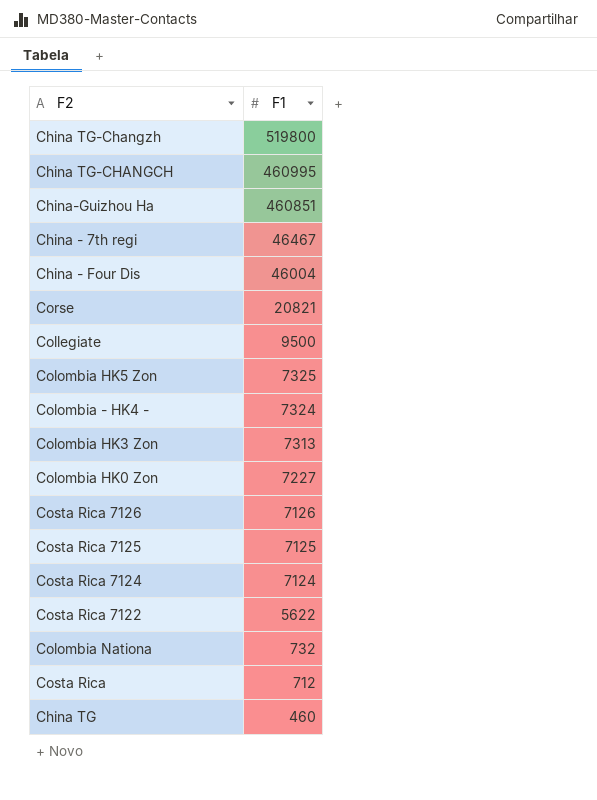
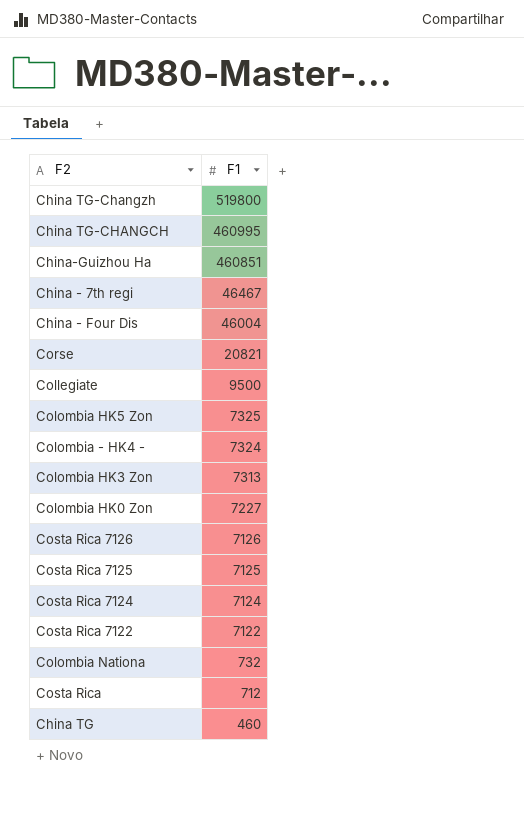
Costa Rica 7122 | F1: 5622 -> 7122

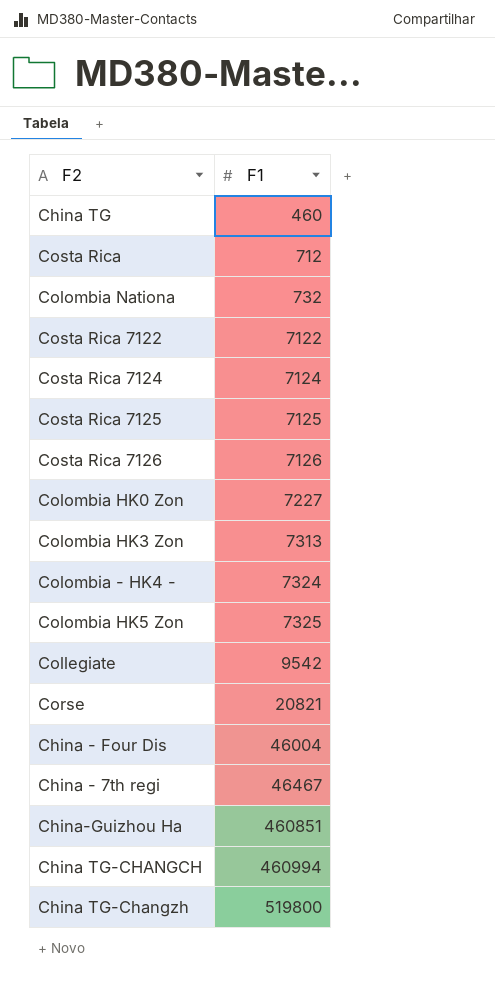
row order: F1 descending -> F1 ascending
Collegiate | F1: 9500 -> 9542
China TG-CHANGCH | F1: 460995 -> 460994

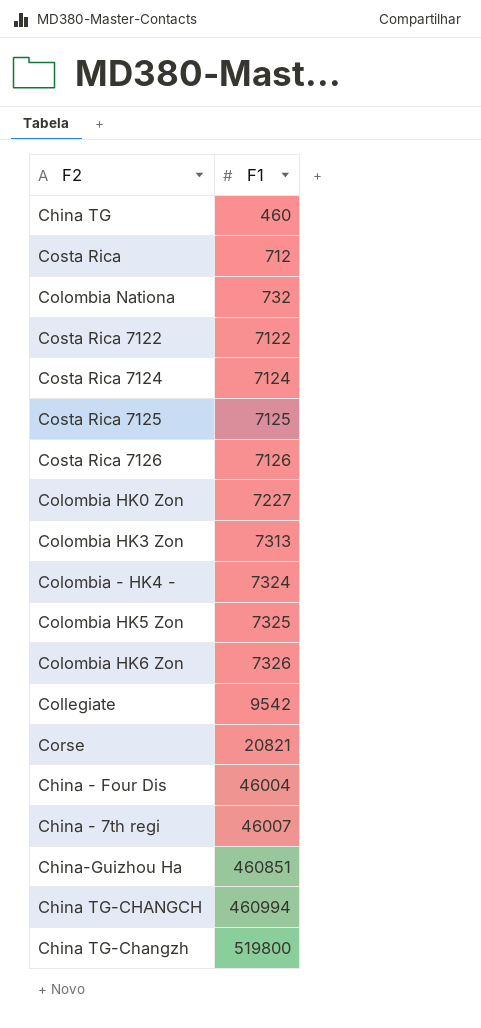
row Colombia HK6 Zon: none -> 7326
China - 7th regi | F1: 46467 -> 46007

